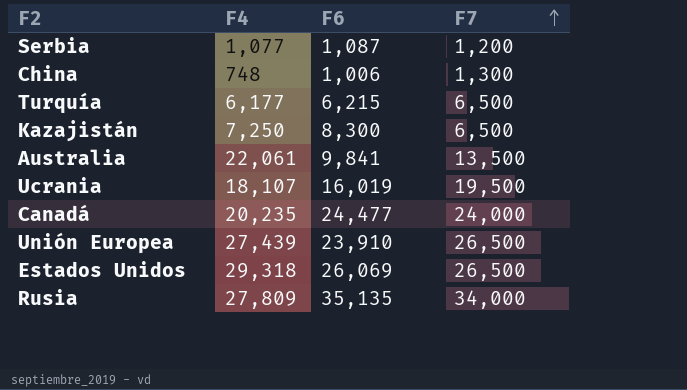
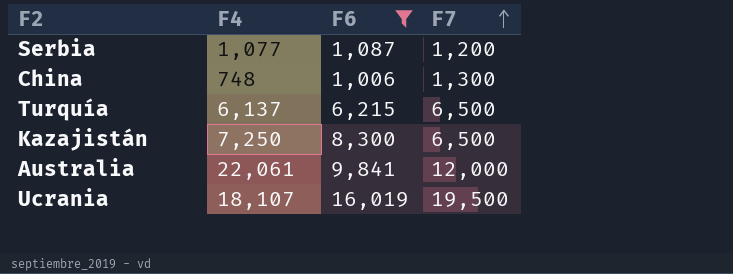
filter: none -> F6 <= 16,019
Turquía | F4: 6,177 -> 6,137
Australia | F7: 13,500 -> 12,000

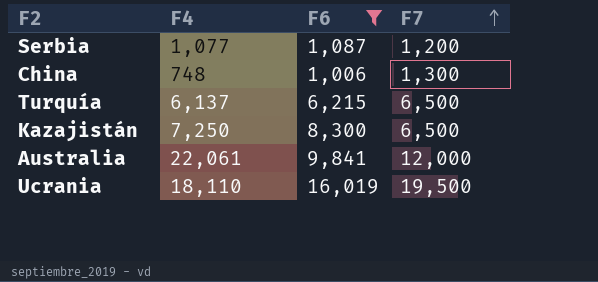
Ucrania | F4: 18,107 -> 18,110

